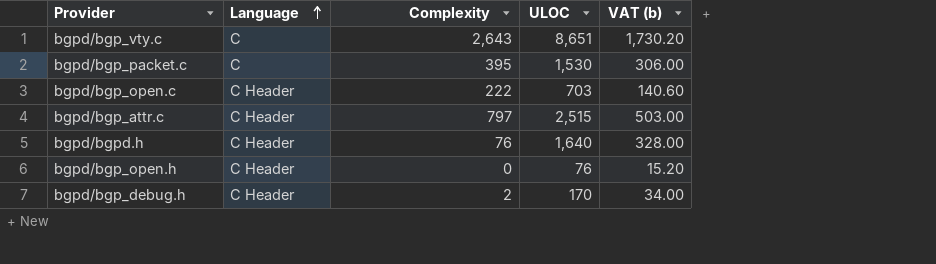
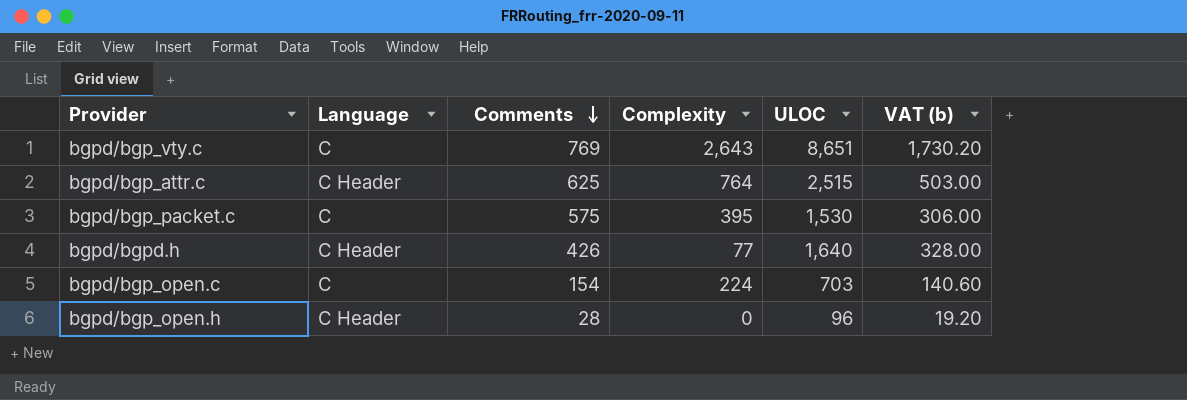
row order: Language ascending -> Comments descending
column Comments | position: none -> 3
row bgpd/bgp_debug.h: C Header | 2 | 170 | 34.00 -> none
bgpd/bgp_attr.c | Complexity: 797 -> 764
bgpd/bgpd.h | Complexity: 76 -> 77
bgpd/bgp_open.c | Language: C Header -> C
bgpd/bgp_open.c | Complexity: 222 -> 224
bgpd/bgp_open.h | ULOC: 76 -> 96
bgpd/bgp_open.h | VAT (b): 15.20 -> 19.20

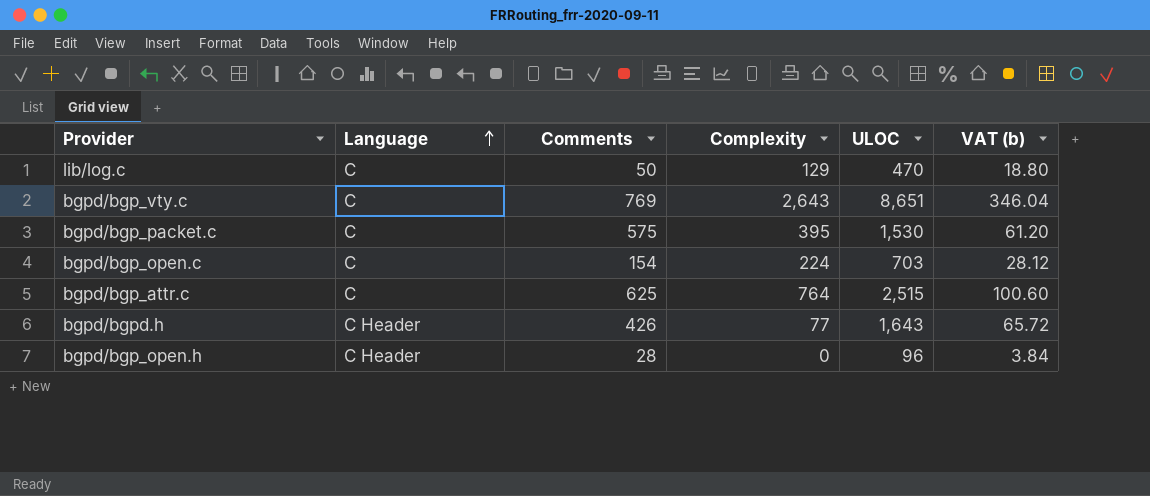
row order: Comments descending -> Language ascending
column VAT (b) | formula: [ULOC] * 0.2 -> [ULOC] * 0.04
row lib/log.c: none -> C | 50 | 129 | 470 | 18.80
bgpd/bgp_attr.c | Language: C Header -> C
bgpd/bgpd.h | ULOC: 1,640 -> 1,643

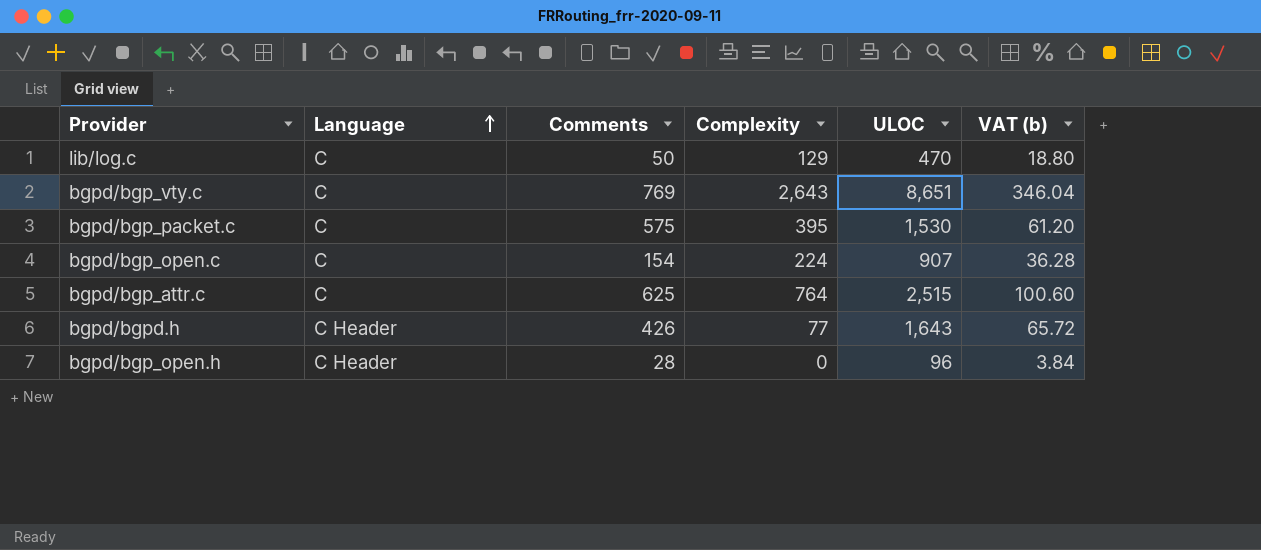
bgpd/bgp_open.c | ULOC: 703 -> 907
bgpd/bgp_open.c | VAT (b): 28.12 -> 36.28

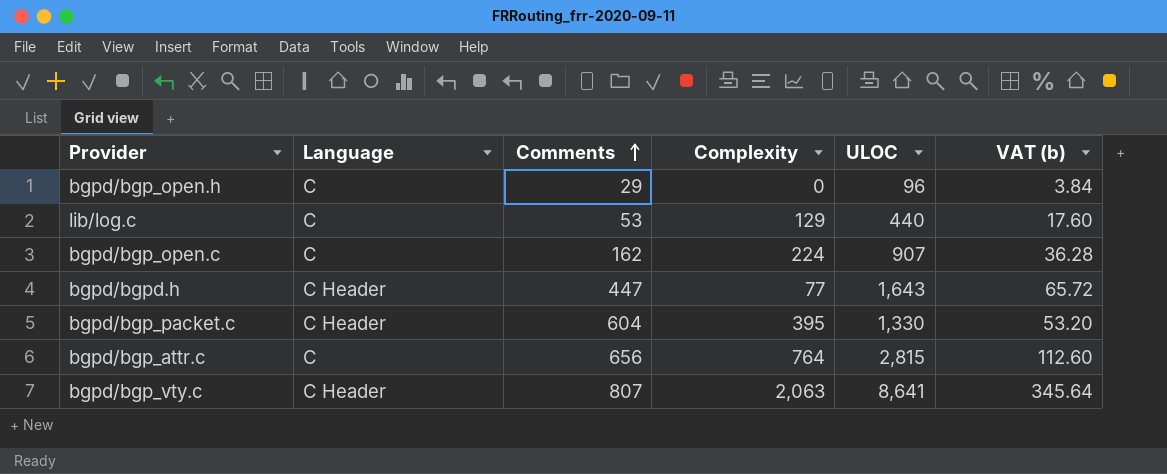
row order: Language ascending -> Comments ascending
bgpd/bgp_open.h | Language: C Header -> C
bgpd/bgp_open.h | Comments: 28 -> 29
lib/log.c | Comments: 50 -> 53
lib/log.c | ULOC: 470 -> 440
lib/log.c | VAT (b): 18.80 -> 17.60
bgpd/bgp_open.c | Comments: 154 -> 162
bgpd/bgpd.h | Comments: 426 -> 447
bgpd/bgp_packet.c | Language: C -> C Header
bgpd/bgp_packet.c | Comments: 575 -> 604
bgpd/bgp_packet.c | ULOC: 1,530 -> 1,330
bgpd/bgp_packet.c | VAT (b): 61.20 -> 53.20
bgpd/bgp_attr.c | Comments: 625 -> 656
bgpd/bgp_attr.c | ULOC: 2,515 -> 2,815
bgpd/bgp_attr.c | VAT (b): 100.60 -> 112.60
bgpd/bgp_vty.c | Language: C -> C Header
bgpd/bgp_vty.c | Comments: 769 -> 807
bgpd/bgp_vty.c | Complexity: 2,643 -> 2,063
bgpd/bgp_vty.c | ULOC: 8,651 -> 8,641
bgpd/bgp_vty.c | VAT (b): 346.04 -> 345.64

